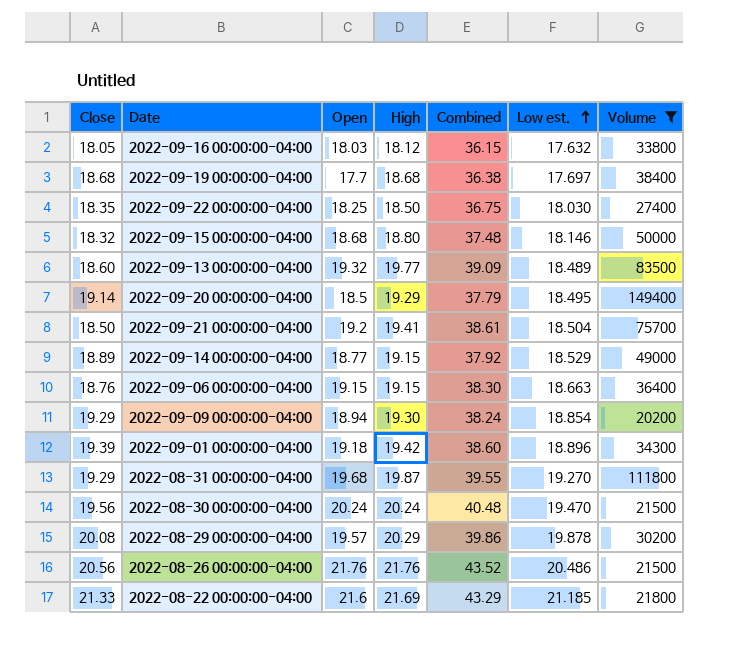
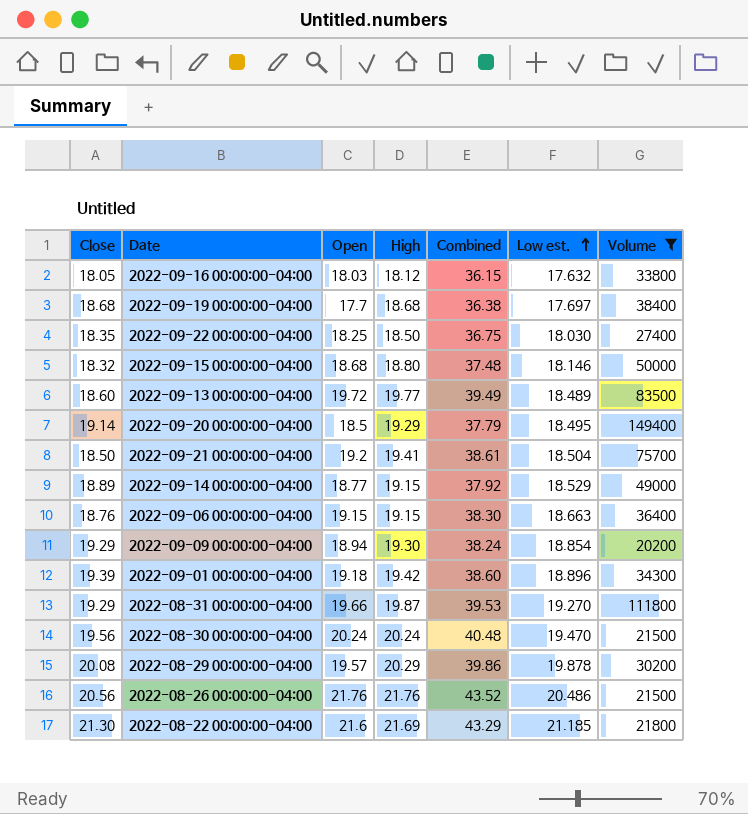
2022-09-13 00:00:00-04:00 | Open: 19.32 -> 19.72
2022-09-13 00:00:00-04:00 | Combined: 39.09 -> 39.49
2022-08-31 00:00:00-04:00 | Open: 19.68 -> 19.66
2022-08-31 00:00:00-04:00 | Combined: 39.55 -> 39.53
2022-08-22 00:00:00-04:00 | Close: 21.33 -> 21.30

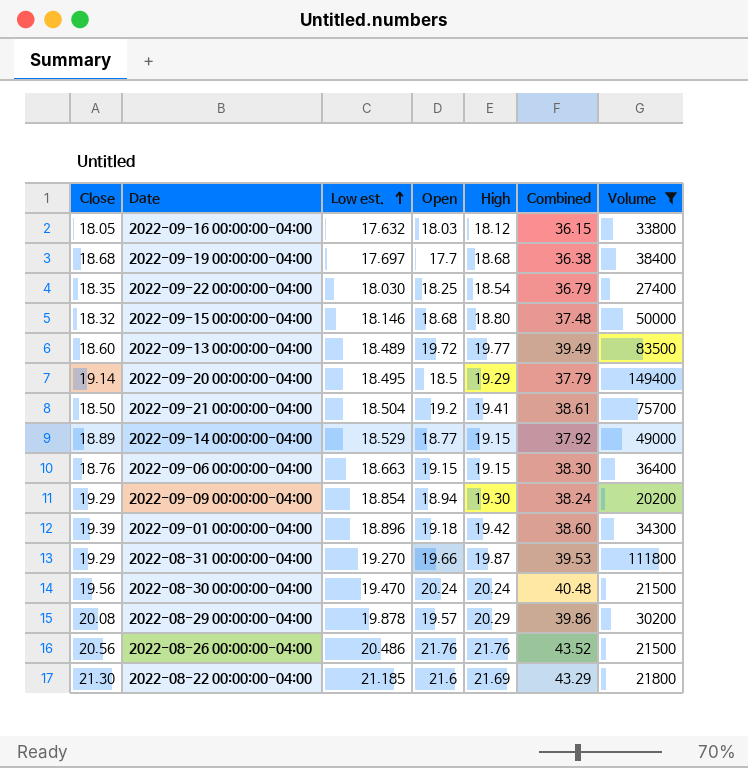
column Low est. | position: 6 -> 3
2022-09-22 00:00:00-04:00 | High: 18.50 -> 18.54
2022-09-22 00:00:00-04:00 | Combined: 36.75 -> 36.79

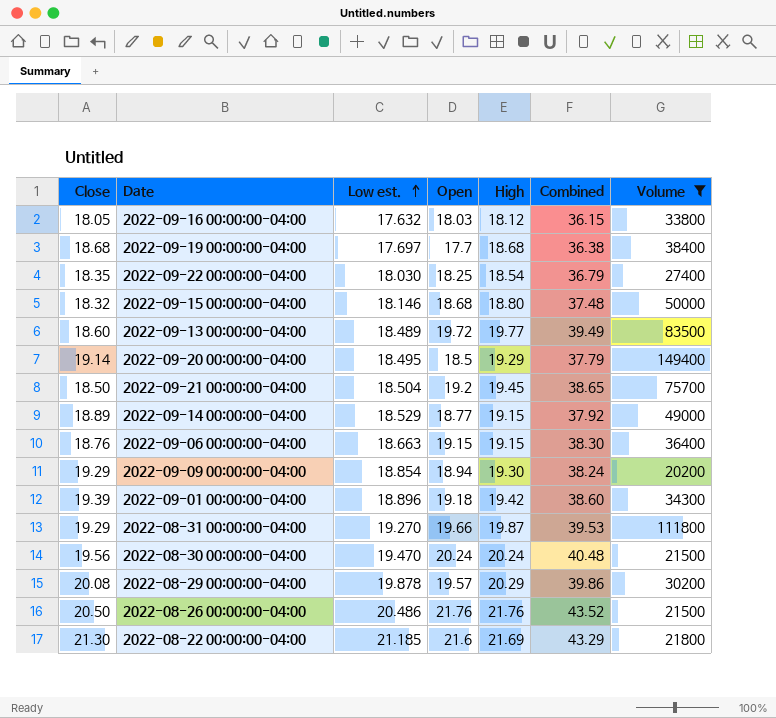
2022-09-21 00:00:00-04:00 | High: 19.41 -> 19.45
2022-09-21 00:00:00-04:00 | Combined: 38.61 -> 38.65
2022-08-26 00:00:00-04:00 | Close: 20.56 -> 20.50

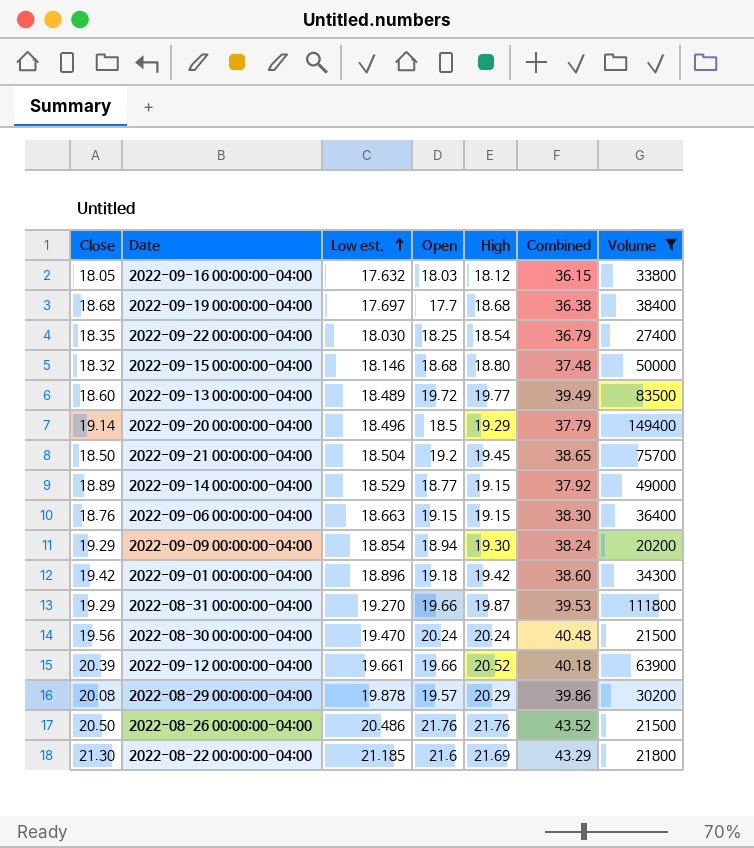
2022-09-20 00:00:00-04:00 | Low est.: 18.495 -> 18.496
2022-09-01 00:00:00-04:00 | Close: 19.39 -> 19.42
row 2022-09-12 00:00:00-04:00: none -> 20.39 | 19.661 | 19.66 | 20.52 | 40.18 | 63900

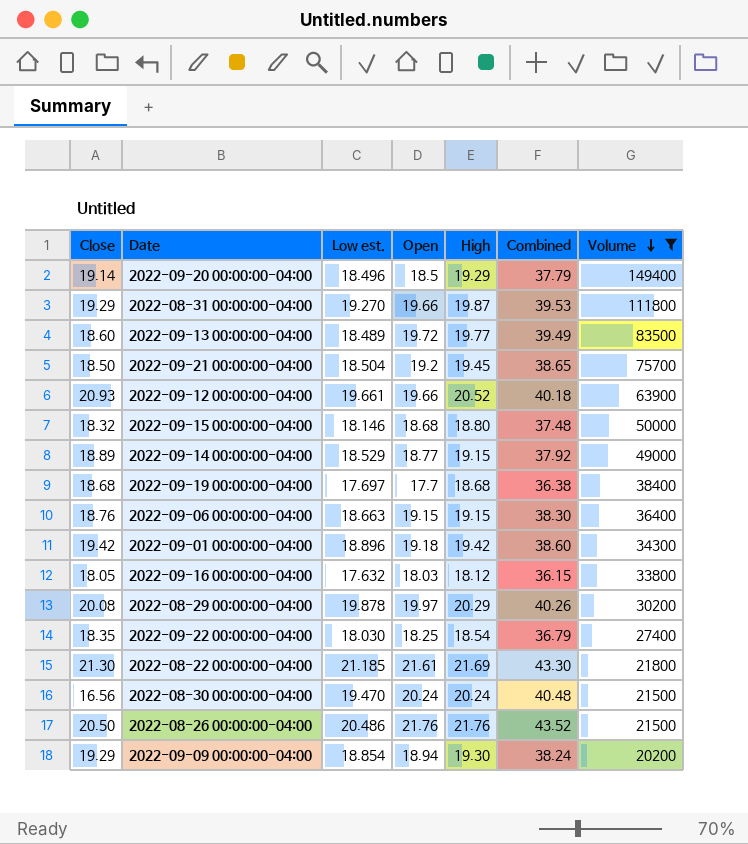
row order: Low est. ascending -> Volume descending
2022-09-12 00:00:00-04:00 | Close: 20.39 -> 20.93
2022-08-29 00:00:00-04:00 | Open: 19.57 -> 19.97
2022-08-29 00:00:00-04:00 | Combined: 39.86 -> 40.26
2022-08-22 00:00:00-04:00 | Open: 21.6 -> 21.61
2022-08-22 00:00:00-04:00 | Combined: 43.29 -> 43.30
2022-08-30 00:00:00-04:00 | Close: 19.56 -> 16.56

